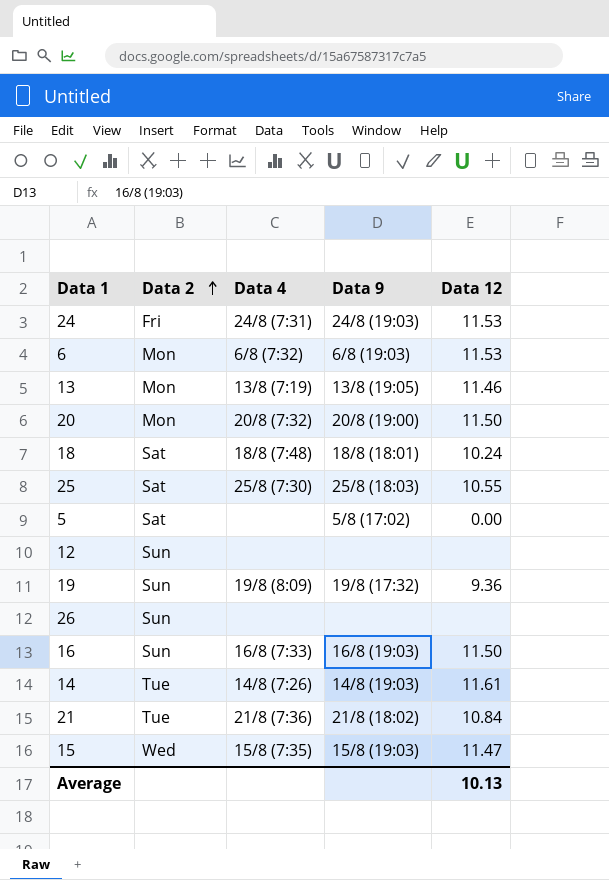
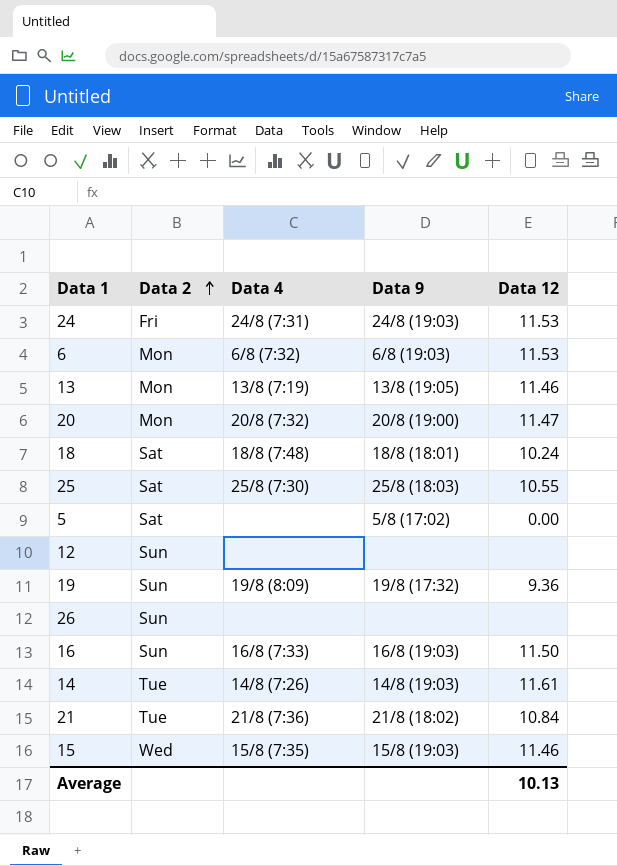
20 | Data 12: 11.50 -> 11.47
15 | Data 12: 11.47 -> 11.46

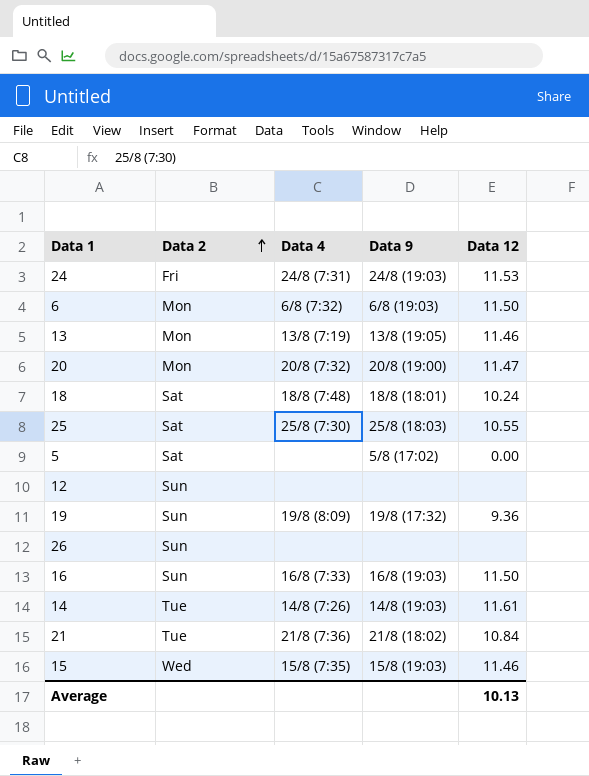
6 | Data 12: 11.53 -> 11.50

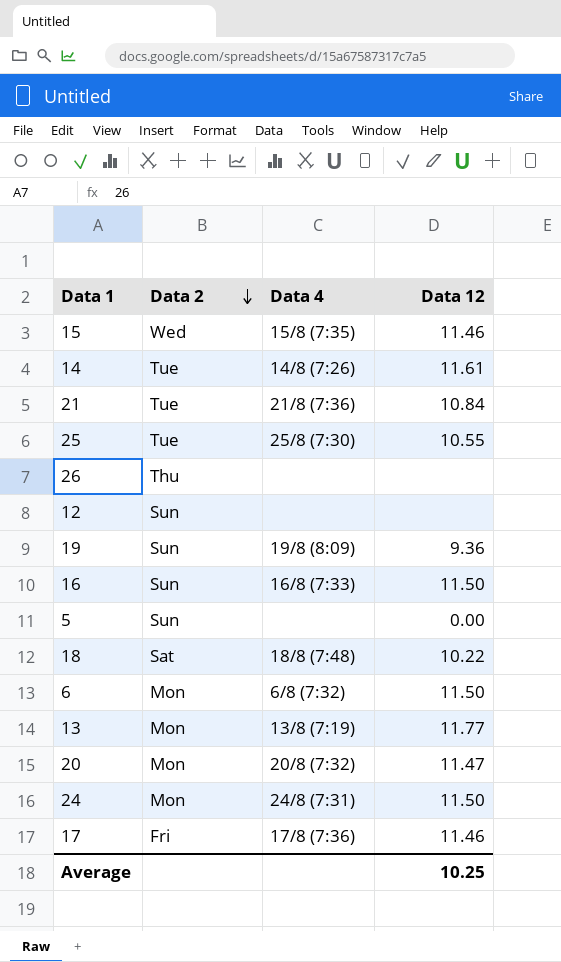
row order: Data 2 ascending -> Data 2 descending
column Data 9 | position: 4 -> none
25 | Data 2: Sat -> Tue
26 | Data 2: Sun -> Thu
5 | Data 2: Sat -> Sun
18 | Data 12: 10.24 -> 10.22
13 | Data 12: 11.46 -> 11.77
24 | Data 2: Fri -> Mon
24 | Data 12: 11.53 -> 11.50
row 17: none -> Fri | 17/8 (7:36) | 11.46
Average | Data 12: 10.13 -> 10.25

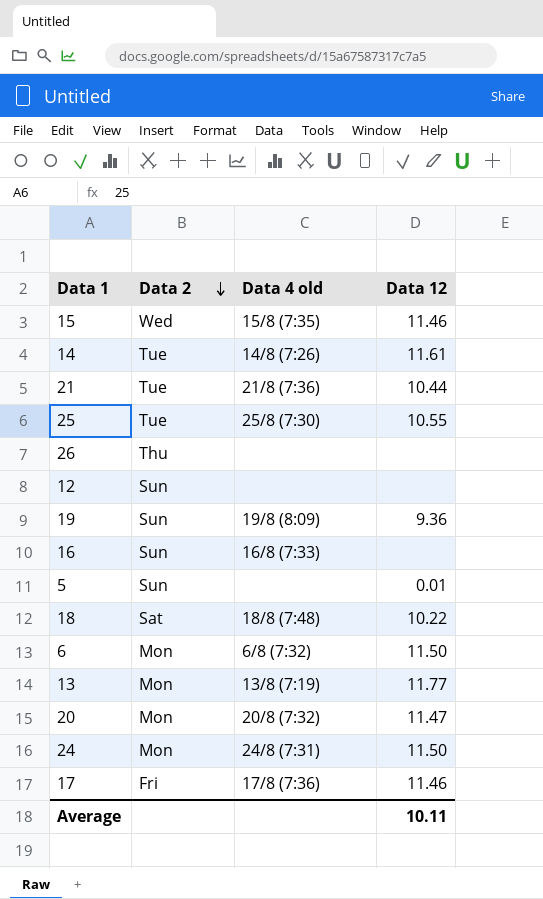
column name: Data 4 -> Data 4 old
21 | Data 12: 10.84 -> 10.44
16 | Data 12: 11.50 -> none
5 | Data 12: 0.00 -> 0.01
Average | Data 12: 10.25 -> 10.11

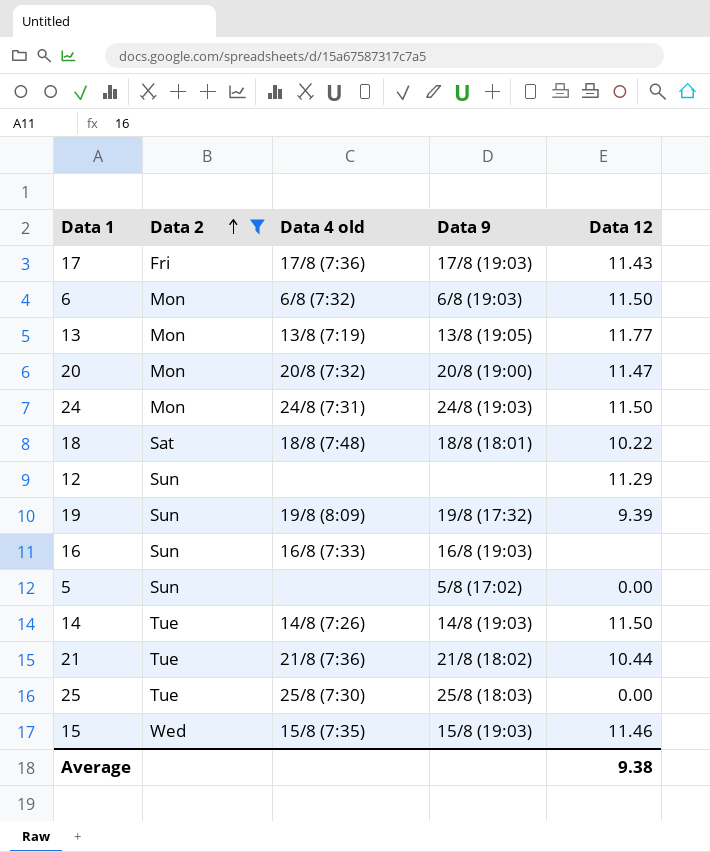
filter: none -> Data 2 != Thu
row order: Data 2 descending -> Data 2 ascending
column Data 9 | position: none -> 4
17 | Data 12: 11.46 -> 11.43
12 | Data 12: none -> 11.29
19 | Data 12: 9.36 -> 9.39
5 | Data 12: 0.01 -> 0.00
14 | Data 12: 11.61 -> 11.50
25 | Data 12: 10.55 -> 0.00
Average | Data 12: 10.11 -> 9.38

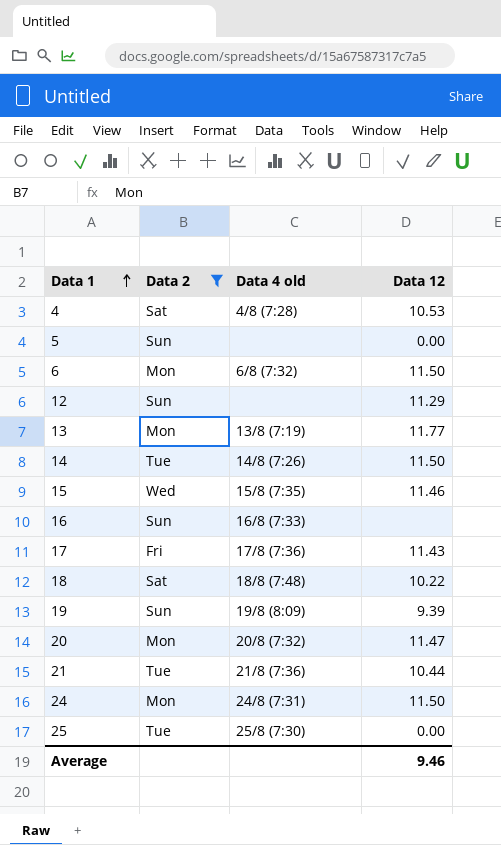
row order: Data 2 ascending -> Data 1 ascending
column Data 9 | position: 4 -> none
row 4: none -> Sat | 4/8 (7:28) | 10.53
Average | Data 12: 9.38 -> 9.46

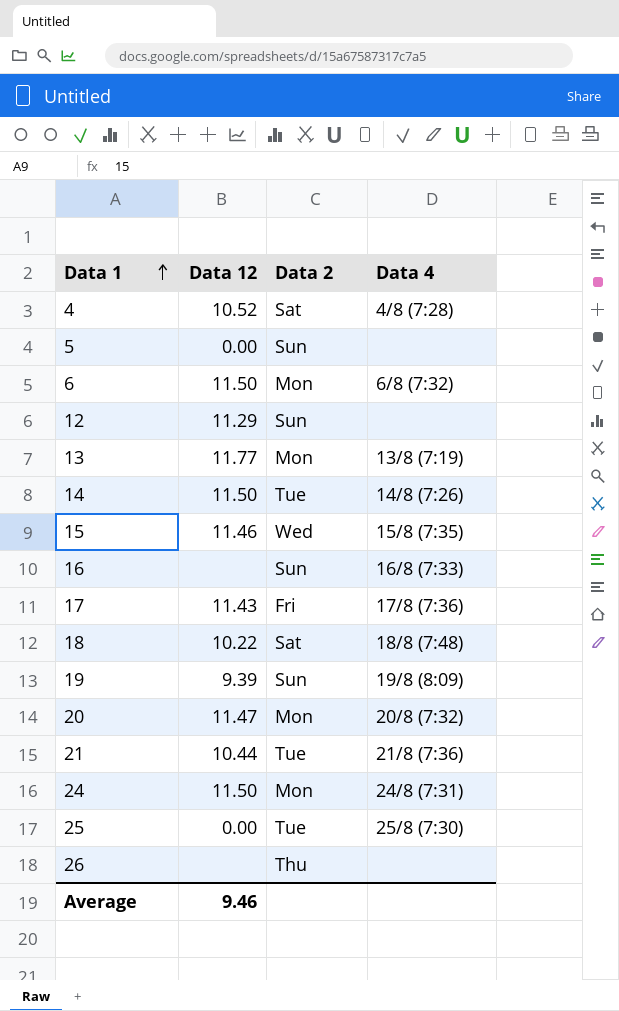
filter: Data 2 != Thu -> none
column Data 12 | position: 4 -> 2
column name: Data 4 old -> Data 4
4 | Data 12: 10.53 -> 10.52

